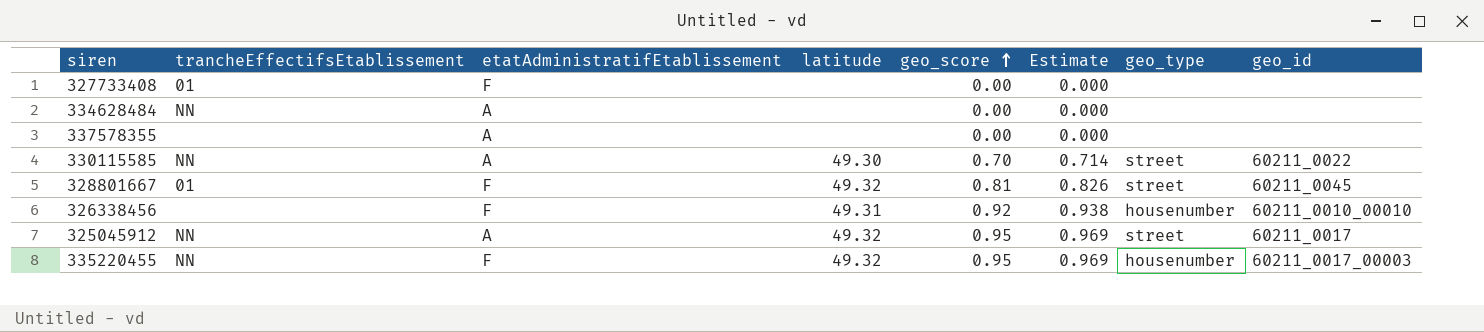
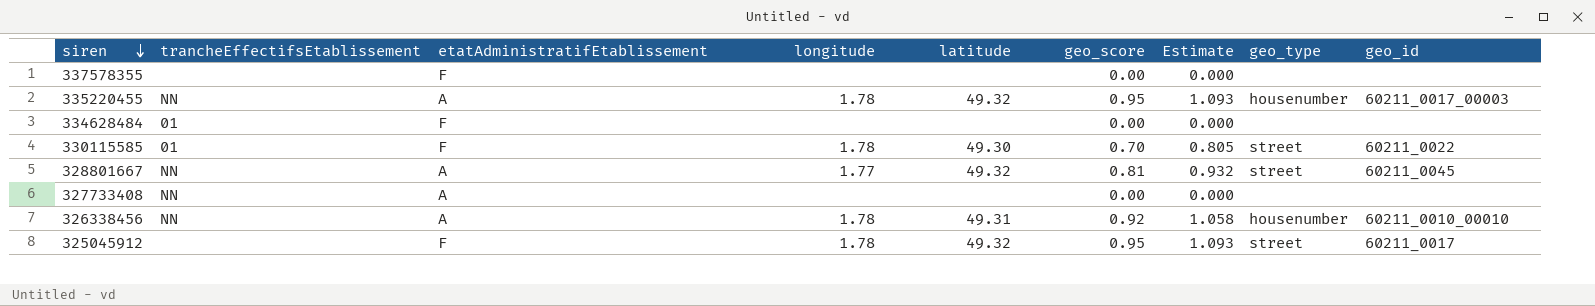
row order: geo_score ascending -> siren descending
column longitude | position: none -> 4
column Estimate | formula: [geo_score] * 1.02 -> [geo_score] * 1.15
337578355 | etatAdministratifEtablissement: A -> F
335220455 | etatAdministratifEtablissement: F -> A
334628484 | trancheEffectifsEtablissement: NN -> 01
334628484 | etatAdministratifEtablissement: A -> F
330115585 | trancheEffectifsEtablissement: NN -> 01
330115585 | etatAdministratifEtablissement: A -> F
328801667 | trancheEffectifsEtablissement: 01 -> NN
328801667 | etatAdministratifEtablissement: F -> A
327733408 | trancheEffectifsEtablissement: 01 -> NN
327733408 | etatAdministratifEtablissement: F -> A
326338456 | trancheEffectifsEtablissement: none -> NN
326338456 | etatAdministratifEtablissement: F -> A
325045912 | trancheEffectifsEtablissement: NN -> none
325045912 | etatAdministratifEtablissement: A -> F

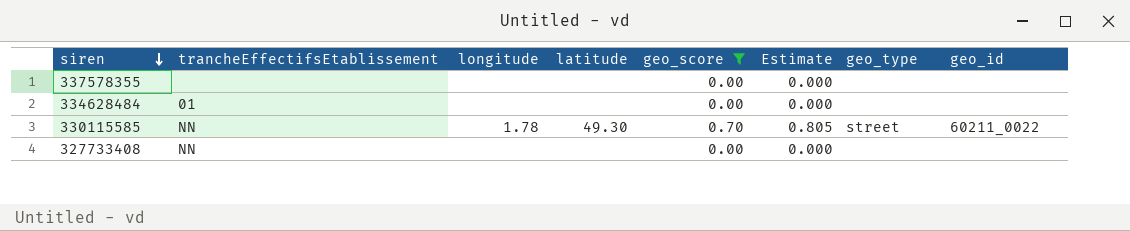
filter: none -> geo_score <= 0.70
column etatAdministratifEtablissement | position: 3 -> none
330115585 | trancheEffectifsEtablissement: 01 -> NN

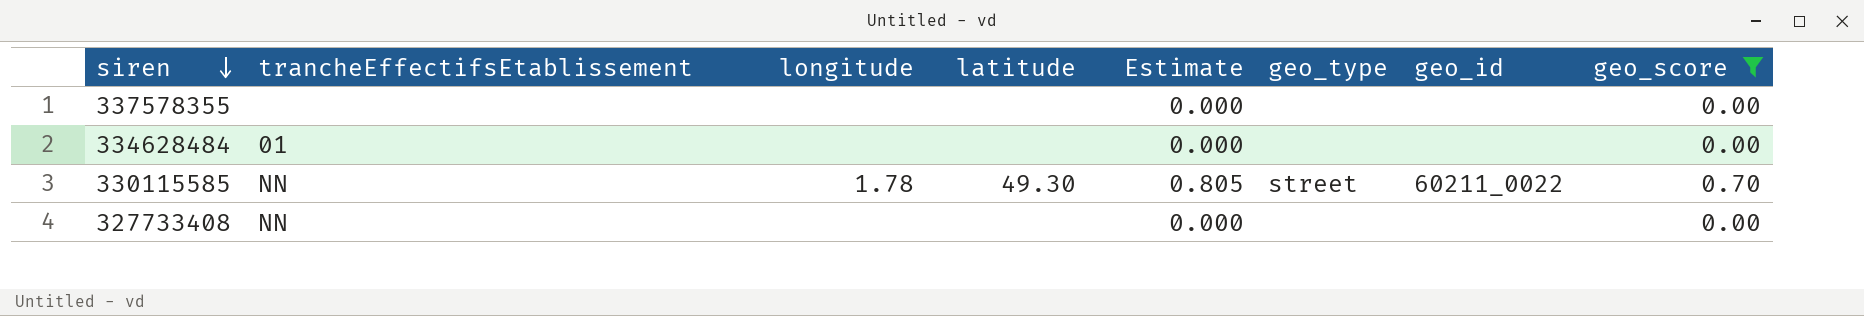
column geo_score | position: 5 -> 8

